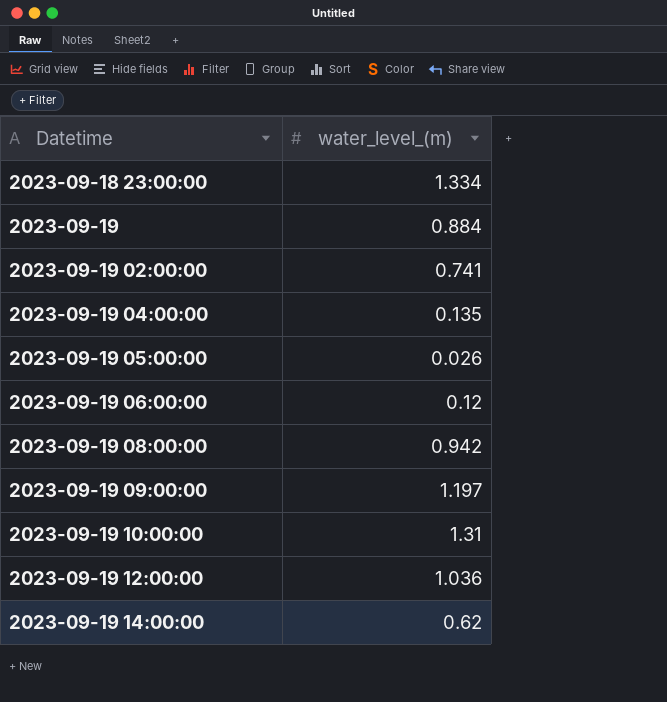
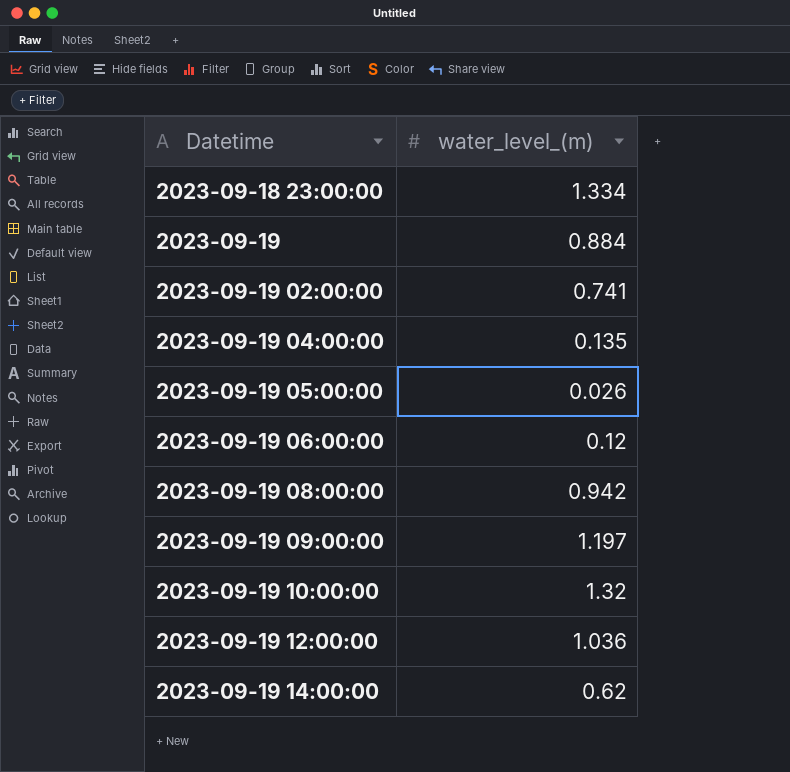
2023-09-19 10:00:00 | water_level_(m): 1.31 -> 1.32

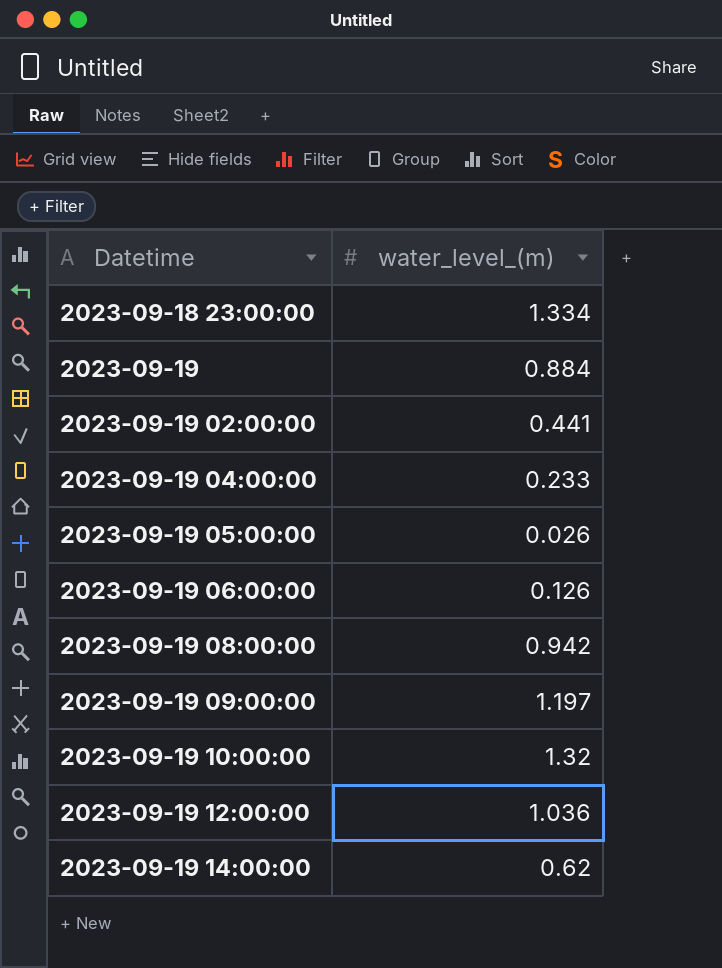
2023-09-19 02:00:00 | water_level_(m): 0.741 -> 0.441
2023-09-19 04:00:00 | water_level_(m): 0.135 -> 0.233
2023-09-19 06:00:00 | water_level_(m): 0.12 -> 0.126

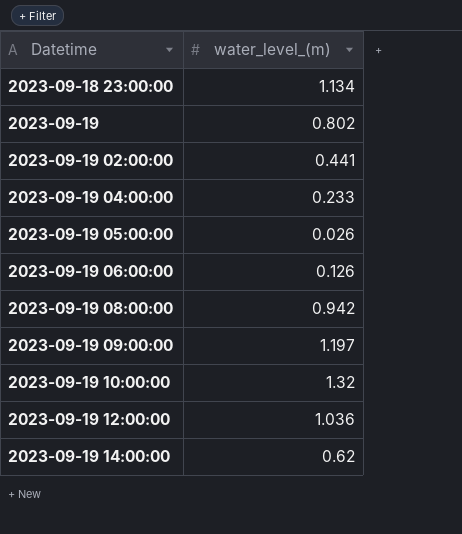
2023-09-18 23:00:00 | water_level_(m): 1.334 -> 1.134
2023-09-19 | water_level_(m): 0.884 -> 0.802

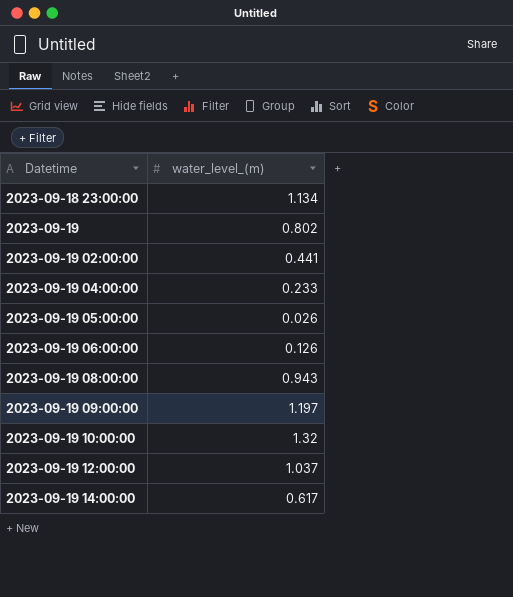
2023-09-19 08:00:00 | water_level_(m): 0.942 -> 0.943
2023-09-19 12:00:00 | water_level_(m): 1.036 -> 1.037
2023-09-19 14:00:00 | water_level_(m): 0.62 -> 0.617

